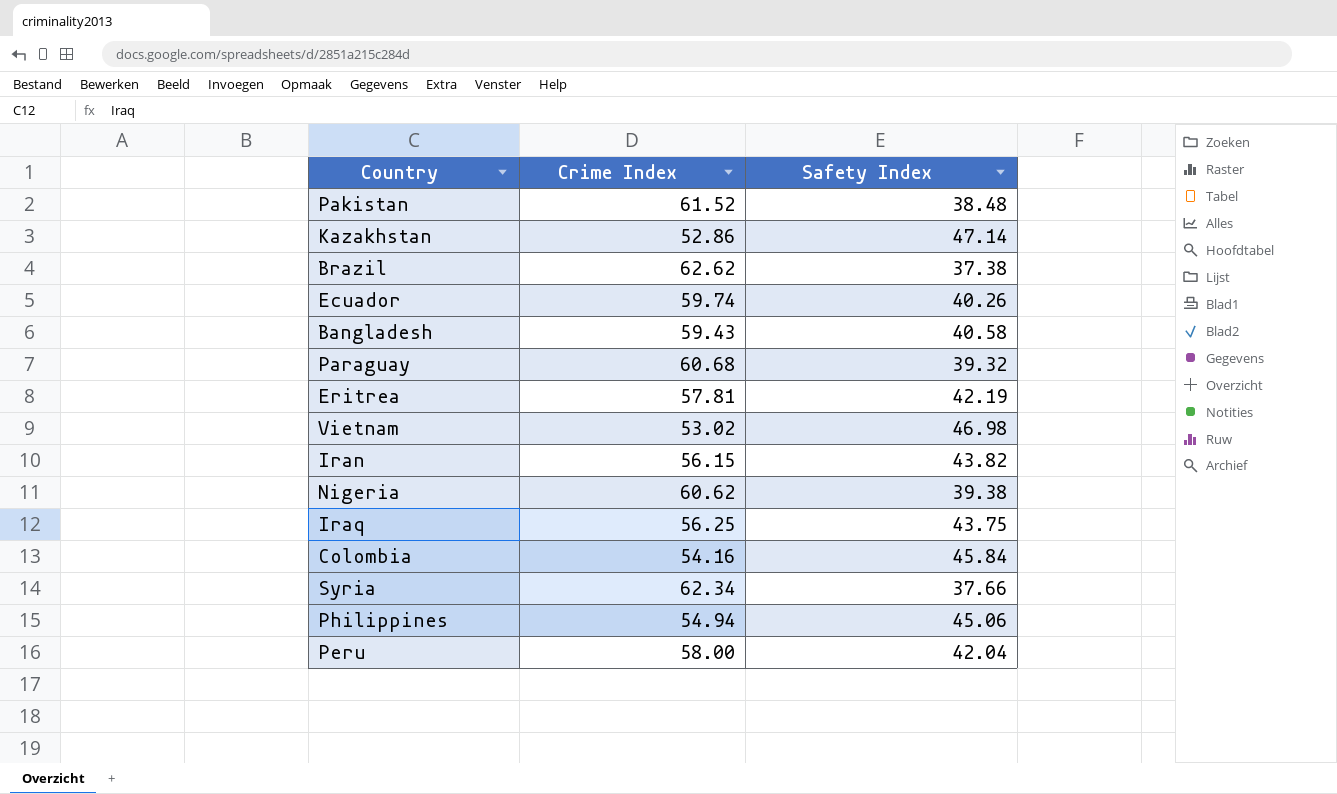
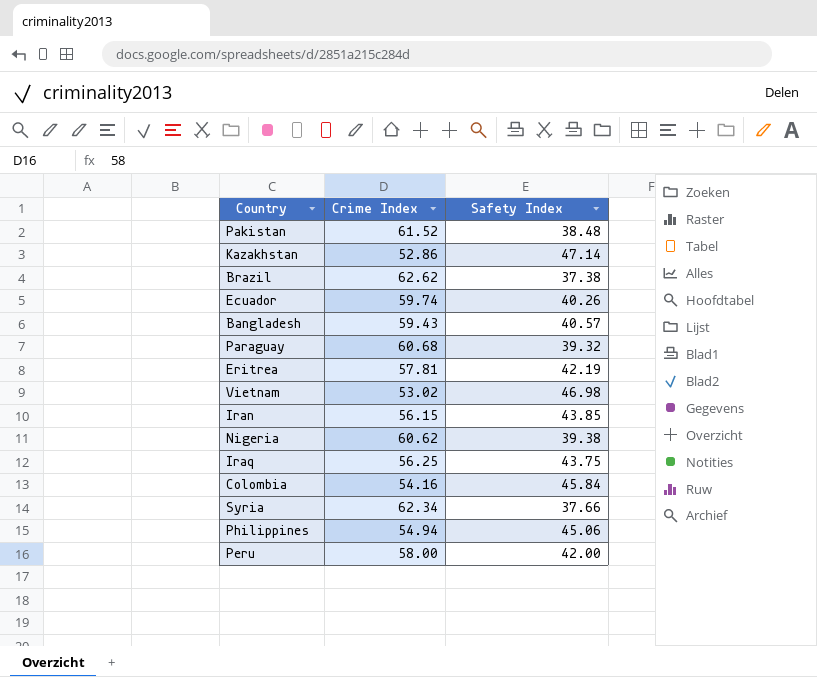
Bangladesh | Safety Index: 40.58 -> 40.57
Iran | Safety Index: 43.82 -> 43.85
Peru | Safety Index: 42.04 -> 42.00

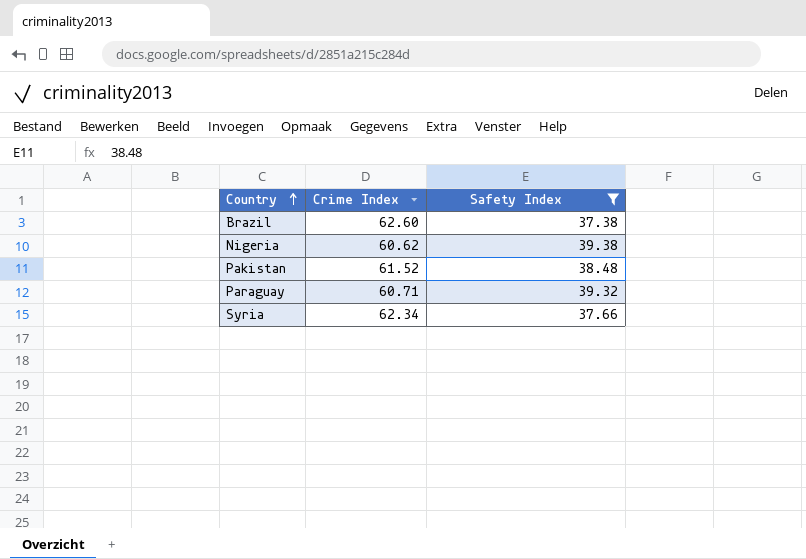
filter: none -> Safety Index <= 39.38
row order: none -> Country ascending
Brazil | Crime Index: 62.62 -> 62.60
Paraguay | Crime Index: 60.68 -> 60.71

